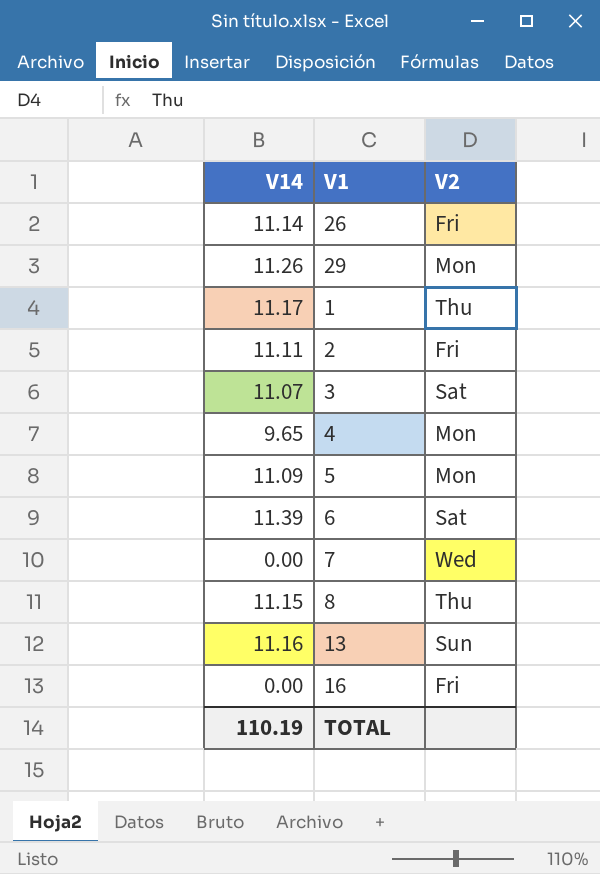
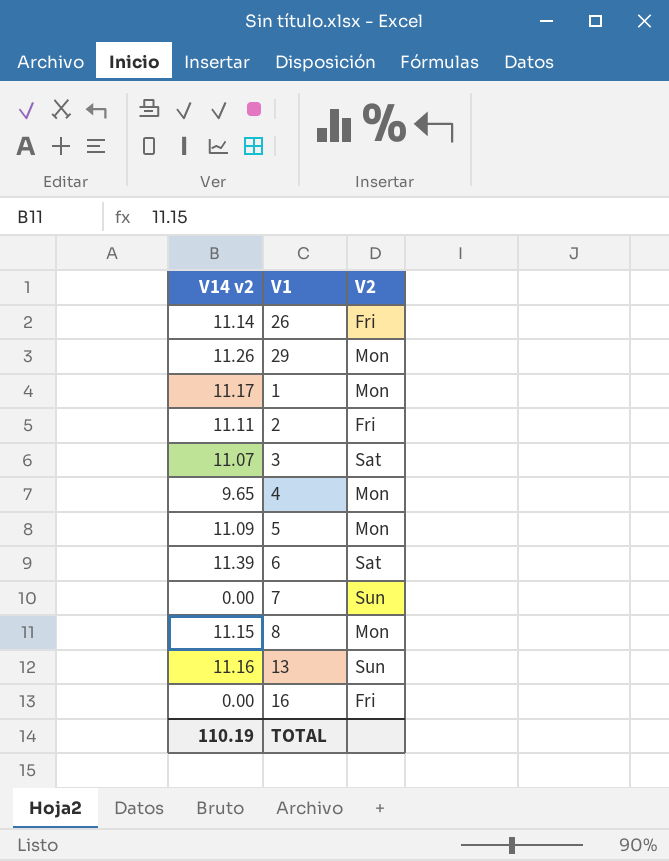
column name: V14 -> V14 v2
1 | V2: Thu -> Mon
7 | V2: Wed -> Sun
8 | V2: Thu -> Mon

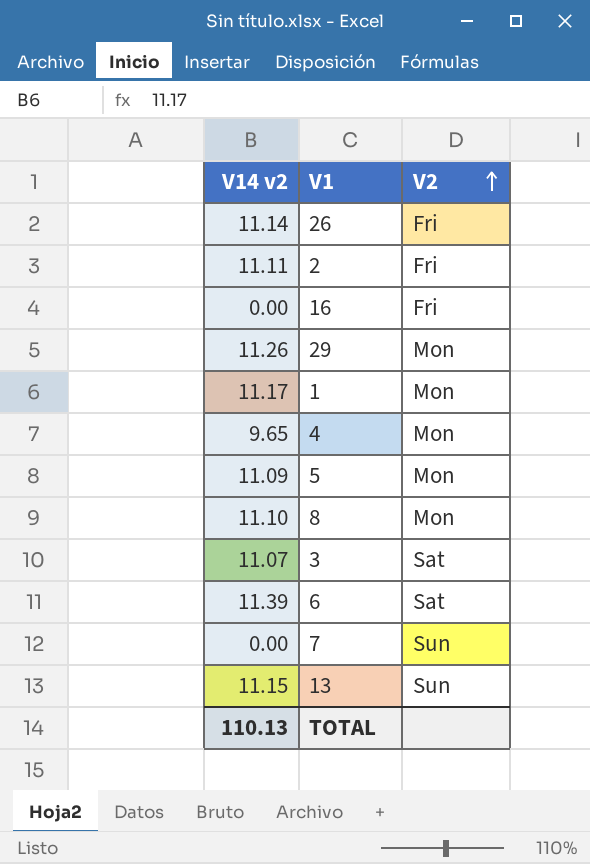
row order: none -> V2 ascending
8 | V14 v2: 11.15 -> 11.10
13 | V14 v2: 11.16 -> 11.15
TOTAL | V14 v2: 110.19 -> 110.13

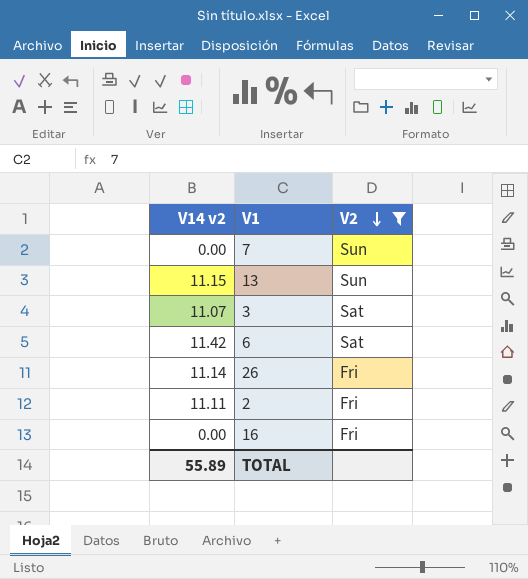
filter: none -> V2 != Mon
row order: V2 ascending -> V2 descending
6 | V14 v2: 11.39 -> 11.42
TOTAL | V14 v2: 110.13 -> 55.89

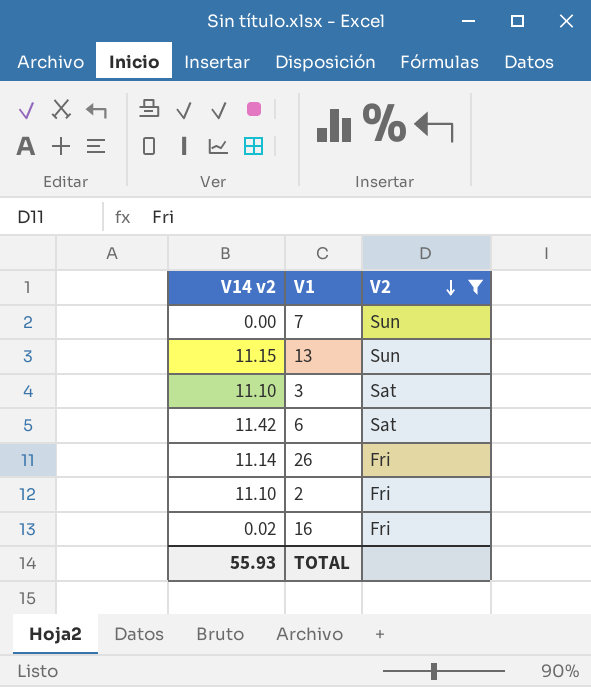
3 | V14 v2: 11.07 -> 11.10
2 | V14 v2: 11.11 -> 11.10
16 | V14 v2: 0.00 -> 0.02
TOTAL | V14 v2: 55.89 -> 55.93

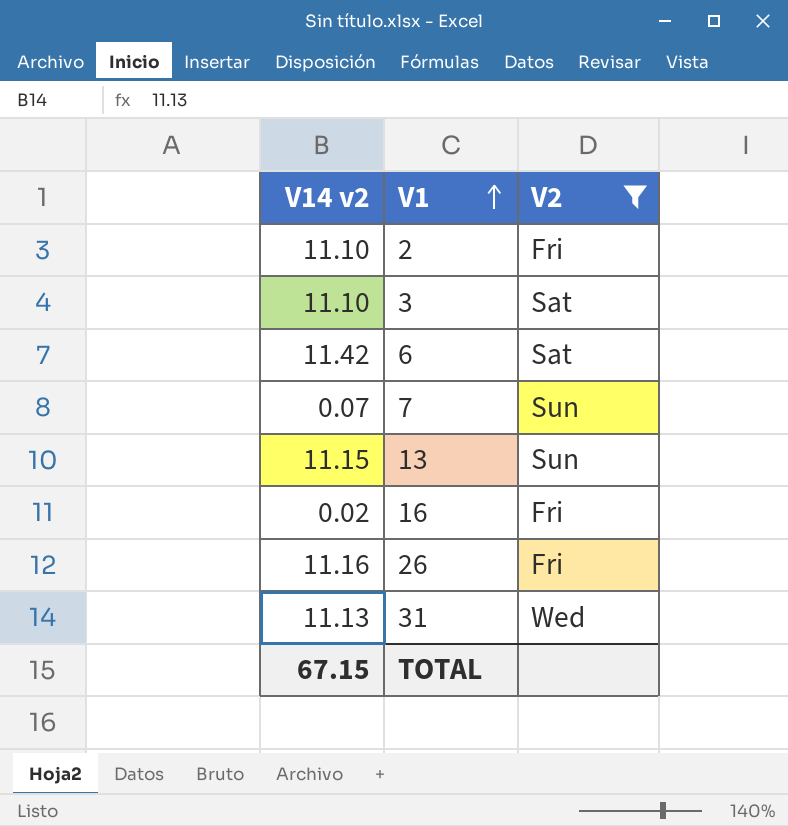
row order: V2 descending -> V1 ascending
7 | V14 v2: 0.00 -> 0.07
26 | V14 v2: 11.14 -> 11.16
row 31: none -> 11.13 | Wed
TOTAL | V14 v2: 55.93 -> 67.15

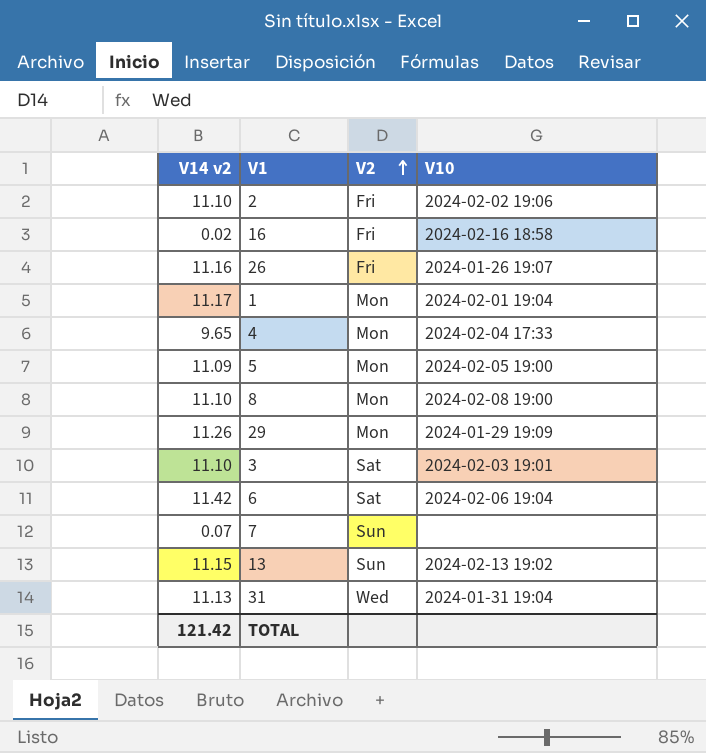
filter: V2 != Mon -> none
row order: V1 ascending -> V2 ascending
column V10 | position: none -> 4
TOTAL | V14 v2: 67.15 -> 121.42

